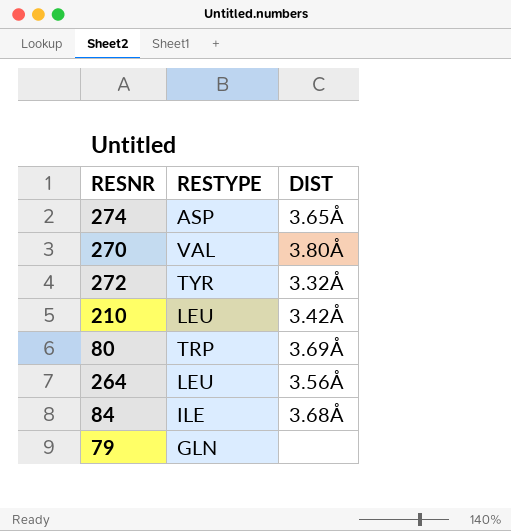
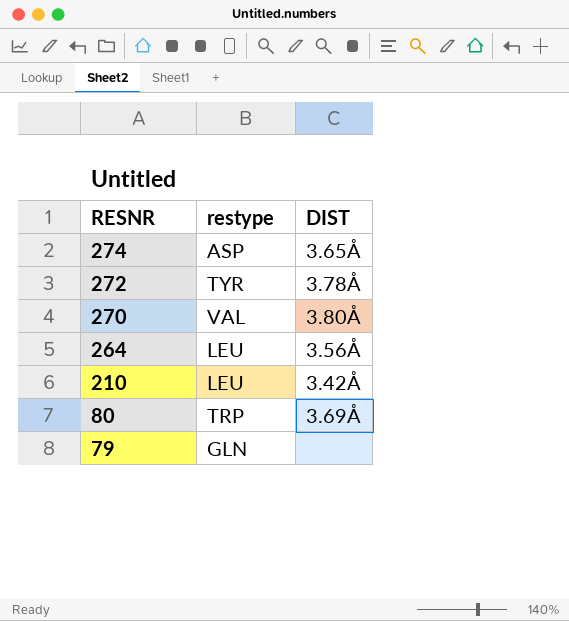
row order: none -> RESNR descending
column name: RESTYPE -> restype
row 84: ILE | 3.68Å -> none
272 | DIST: 3.32Å -> 3.78Å

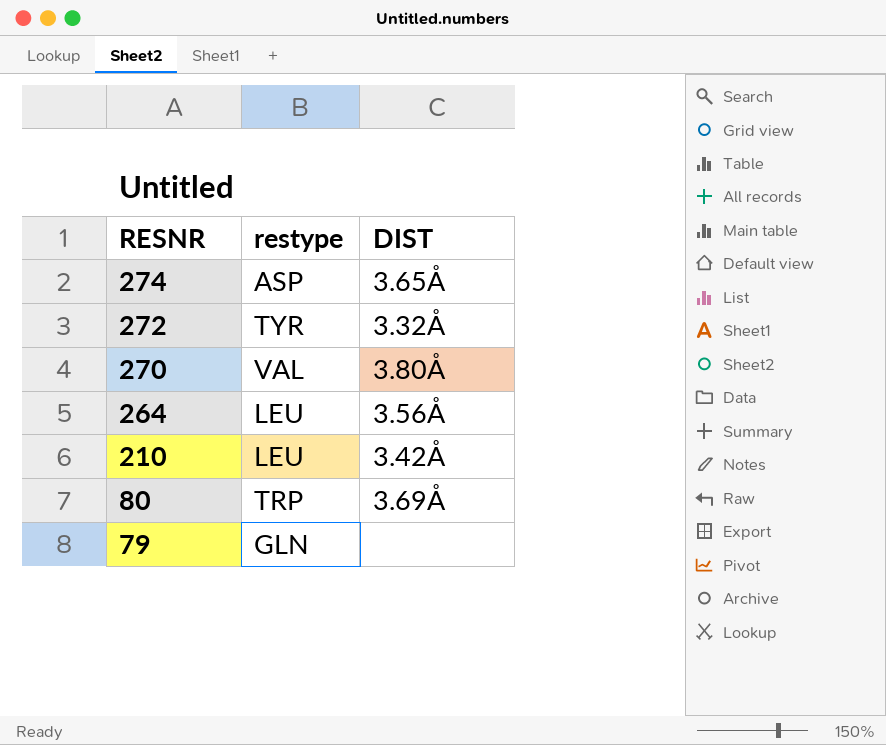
272 | DIST: 3.78Å -> 3.32Å

